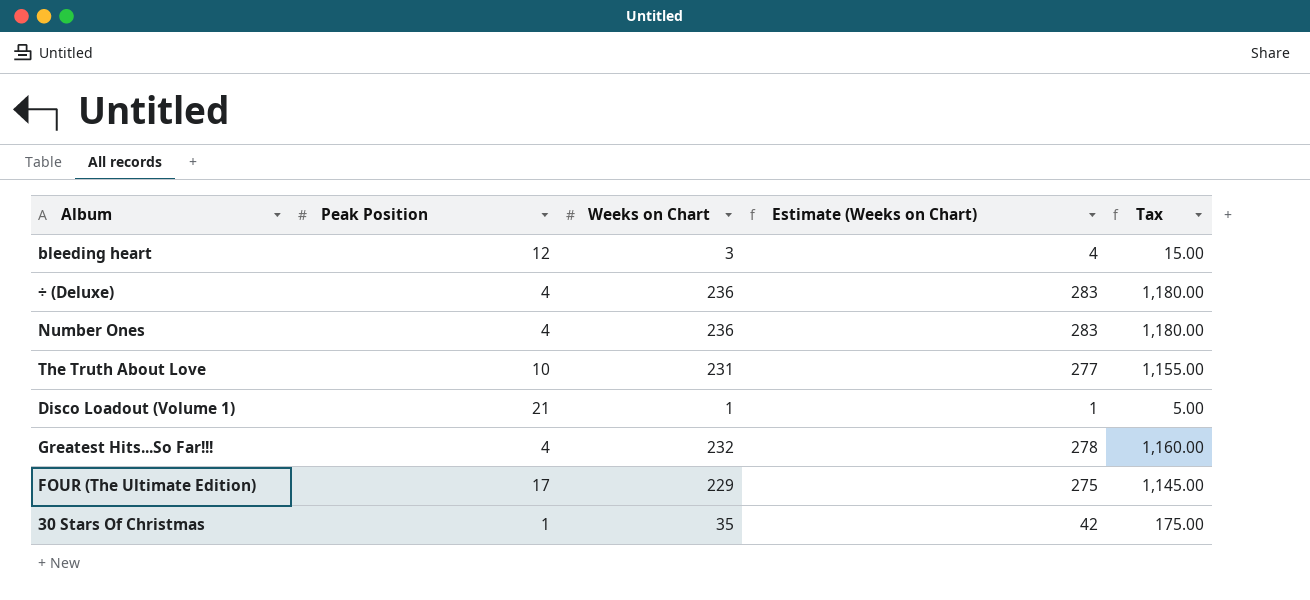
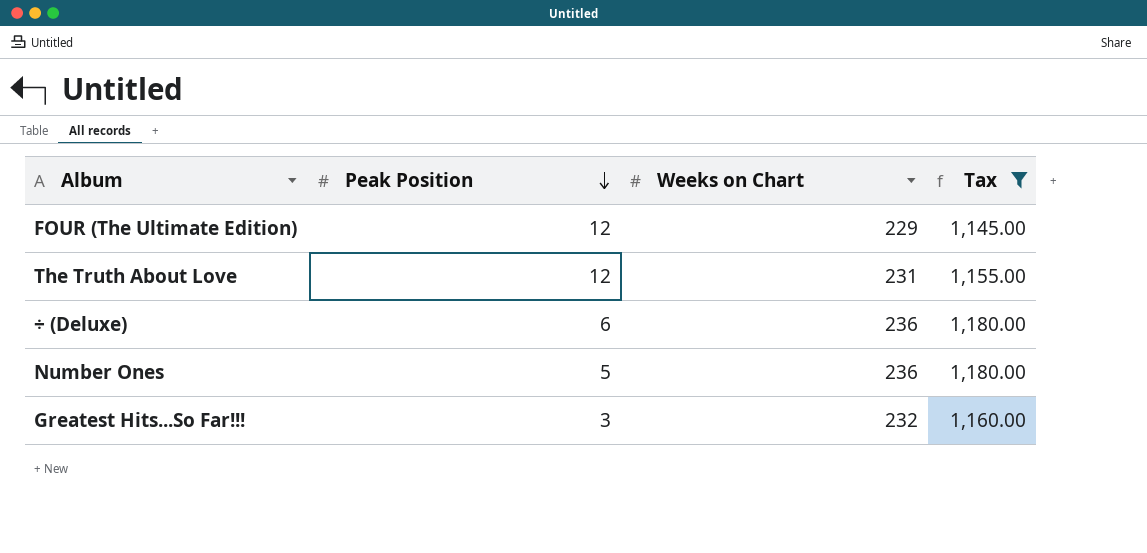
filter: none -> Tax >= 1,145.00
row order: none -> Peak Position descending
column Estimate (Weeks on Chart) | formula: [Weeks on Chart] * 1.2 -> none
FOUR (The Ultimate Edition) | Peak Position: 17 -> 12
The Truth About Love | Peak Position: 10 -> 12
÷ (Deluxe) | Peak Position: 4 -> 6
Number Ones | Peak Position: 4 -> 5
Greatest Hits...So Far!!! | Peak Position: 4 -> 3

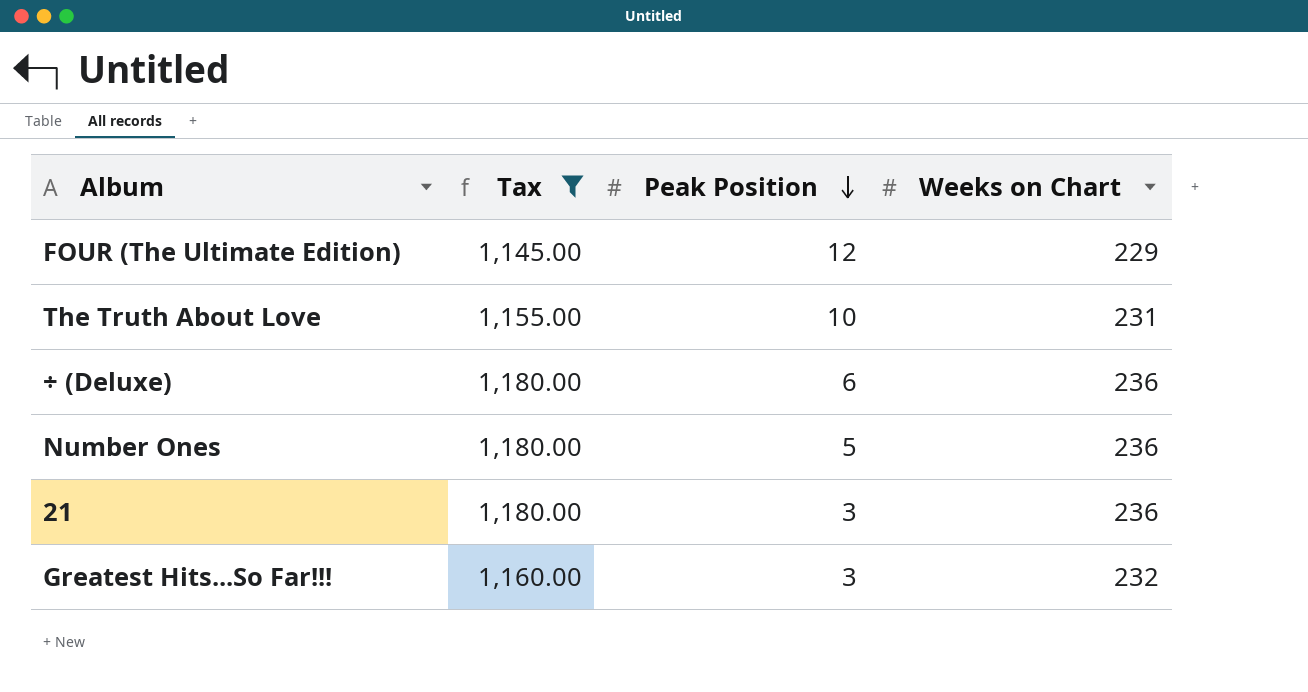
column Tax | position: 4 -> 2
The Truth About Love | Peak Position: 12 -> 10
row 21: none -> 1,180.00 | 3 | 236

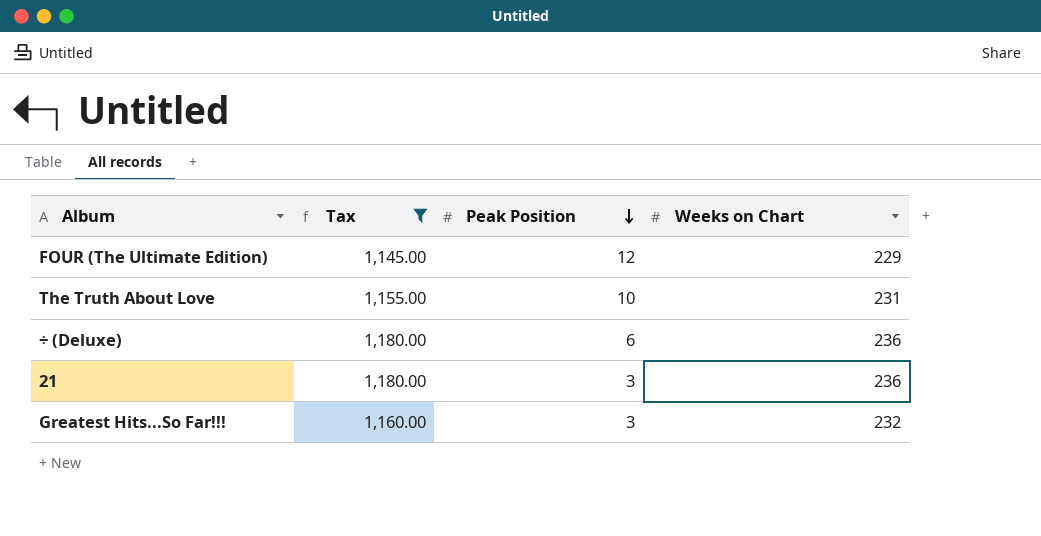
row Number Ones: 1,180.00 | 5 | 236 -> none

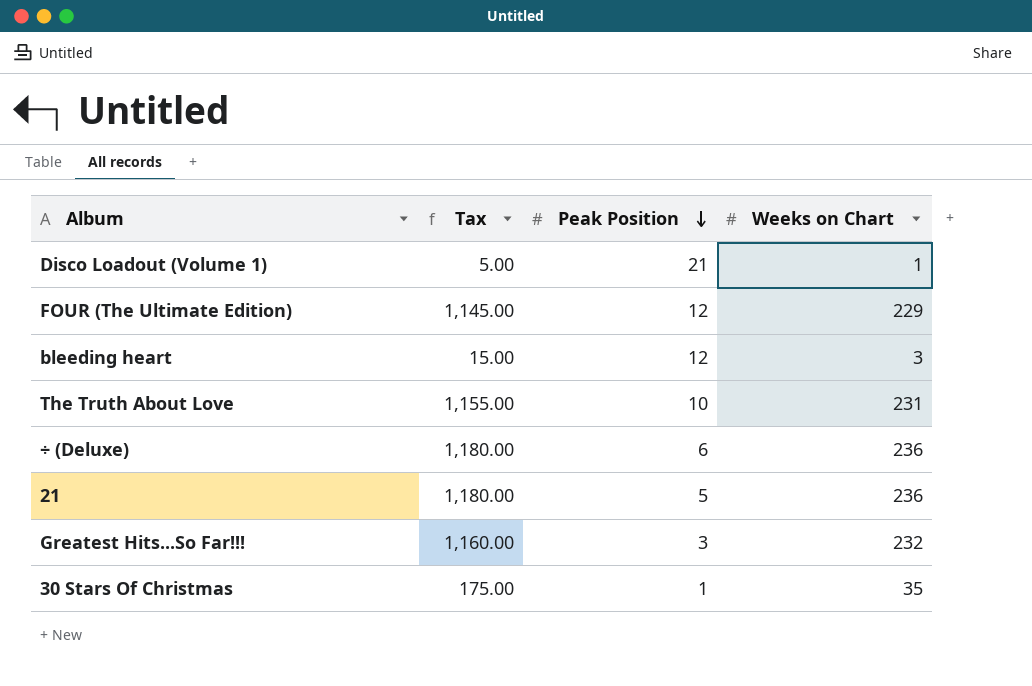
filter: Tax >= 1,145.00 -> none
21 | Peak Position: 3 -> 5

